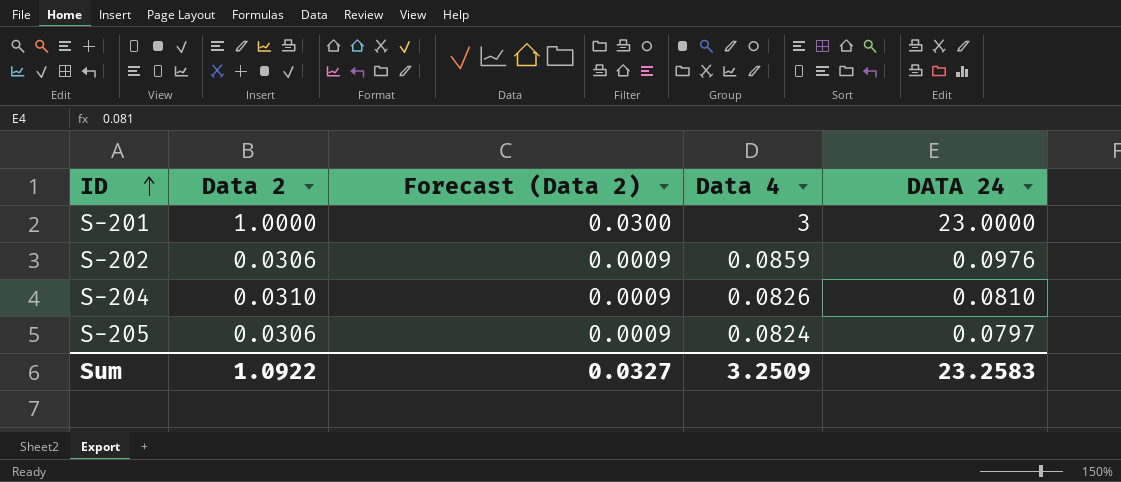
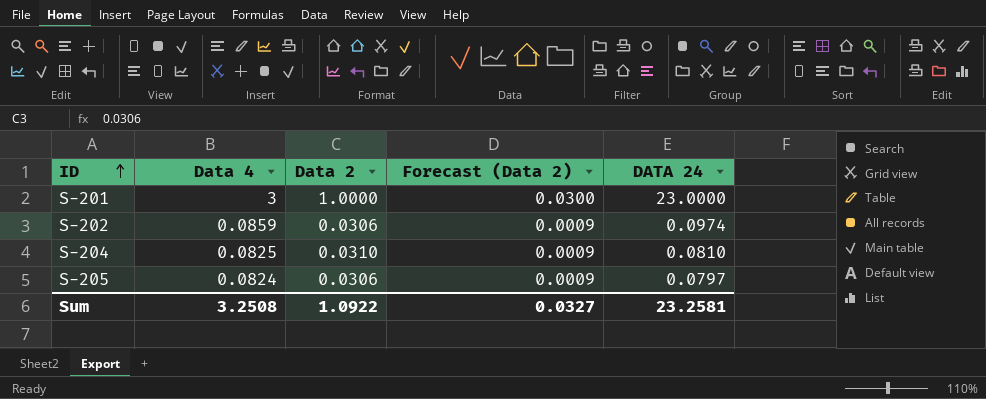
column Data 4 | position: 4 -> 2
S-202 | DATA 24: 0.0976 -> 0.0974
S-204 | Data 4: 0.0826 -> 0.0825
Sum | Data 4: 3.2509 -> 3.2508
Sum | DATA 24: 23.2583 -> 23.2581

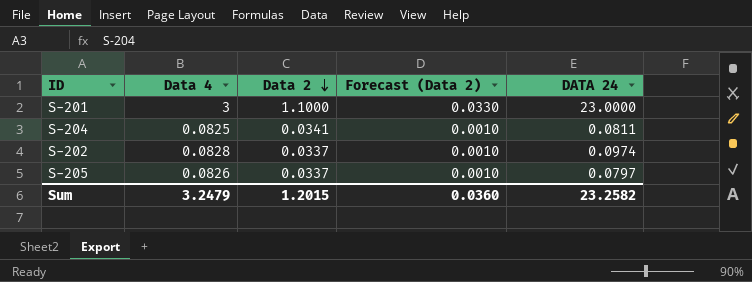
row order: ID ascending -> Data 2 descending
S-201 | Data 2: 1.0000 -> 1.1000
S-201 | Forecast (Data 2): 0.0300 -> 0.0330
S-204 | Data 2: 0.0310 -> 0.0341
S-204 | Forecast (Data 2): 0.0009 -> 0.0010
S-204 | DATA 24: 0.0810 -> 0.0811
S-202 | Data 4: 0.0859 -> 0.0828
S-202 | Data 2: 0.0306 -> 0.0337
S-202 | Forecast (Data 2): 0.0009 -> 0.0010
S-205 | Data 4: 0.0824 -> 0.0826
S-205 | Data 2: 0.0306 -> 0.0337
S-205 | Forecast (Data 2): 0.0009 -> 0.0010
Sum | Data 4: 3.2508 -> 3.2479
Sum | Data 2: 1.0922 -> 1.2015
Sum | Forecast (Data 2): 0.0327 -> 0.0360
Sum | DATA 24: 23.2581 -> 23.2582

